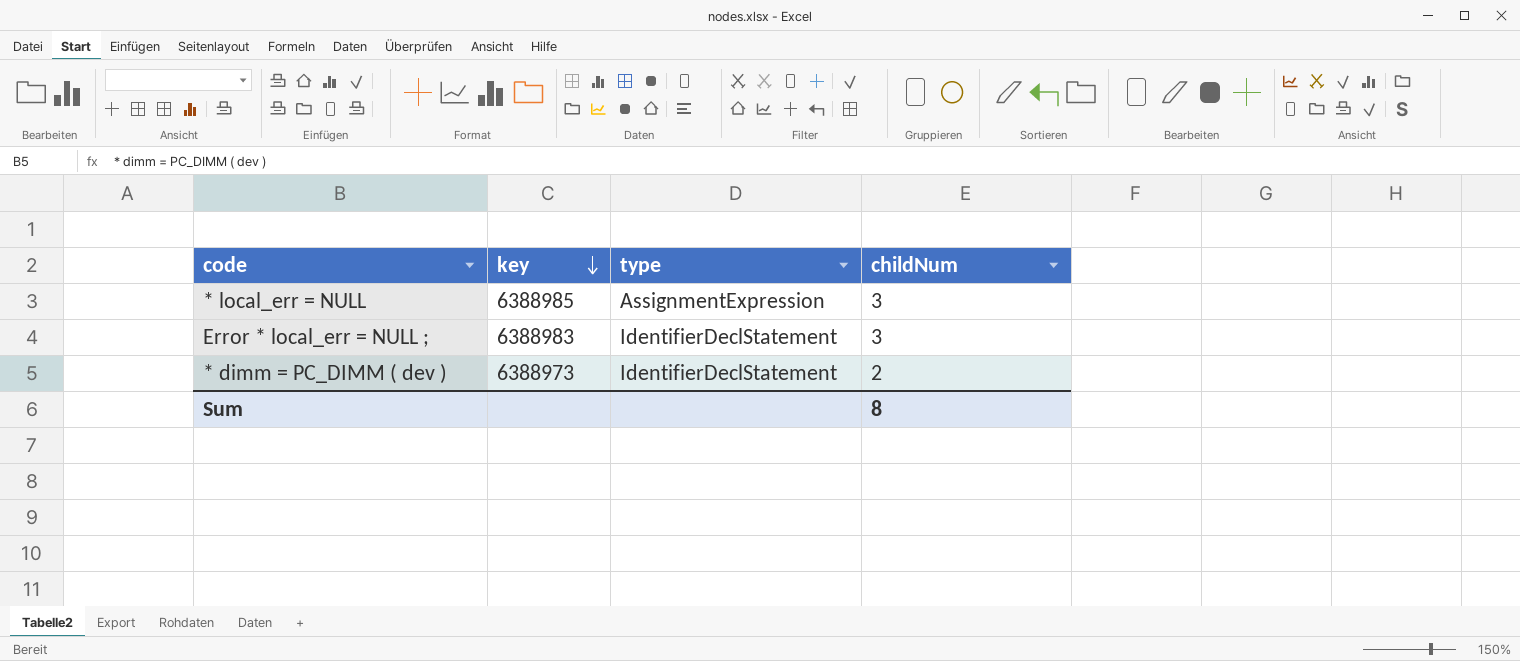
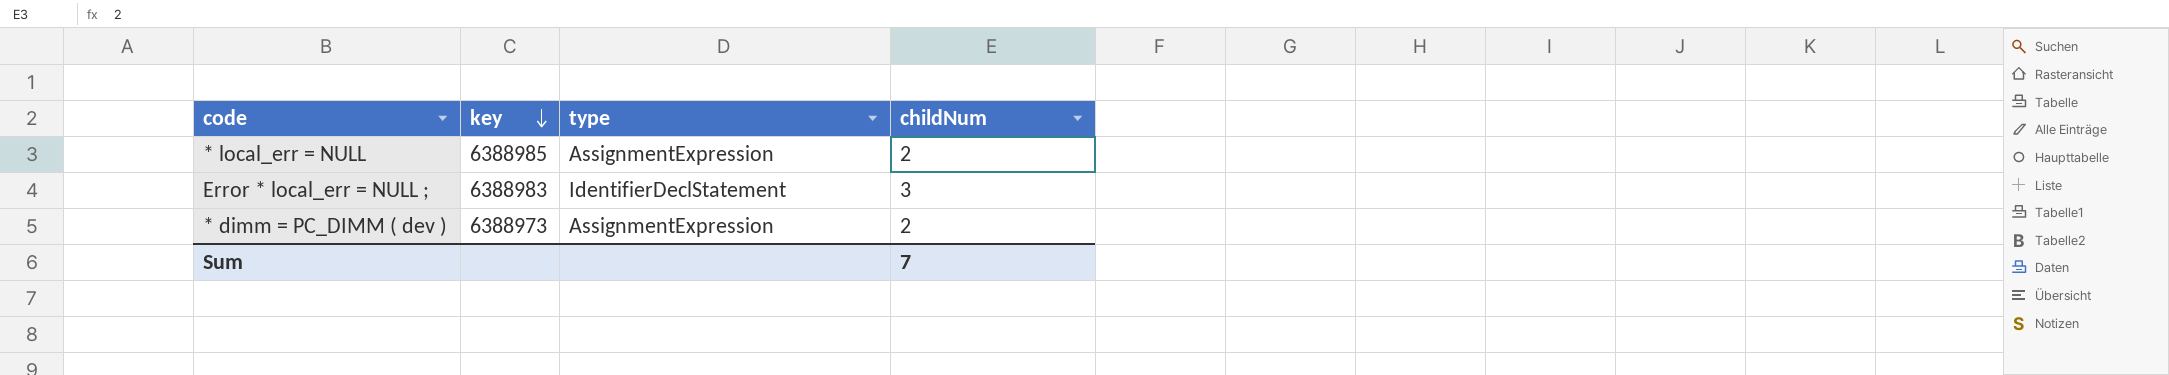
* local_err = NULL | childNum: 3 -> 2
* dimm = PC_DIMM ( dev ) | type: IdentifierDeclStatement -> AssignmentExpression
Sum | childNum: 8 -> 7

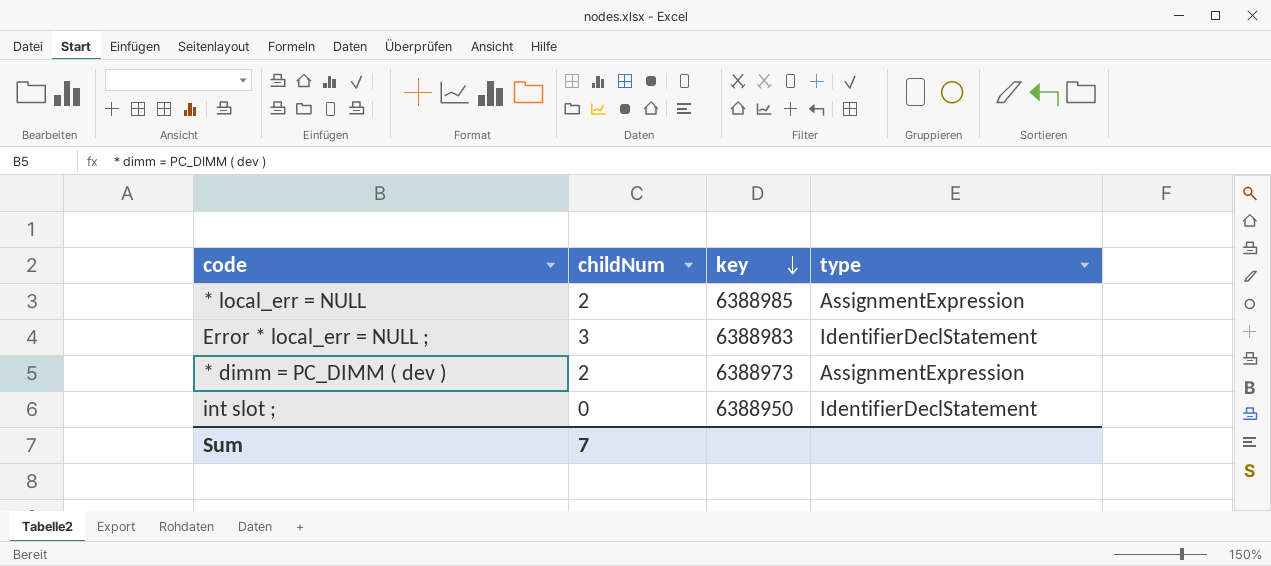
column childNum | position: 4 -> 2
row int slot ;: none -> 0 | 6388950 | IdentifierDeclStatement

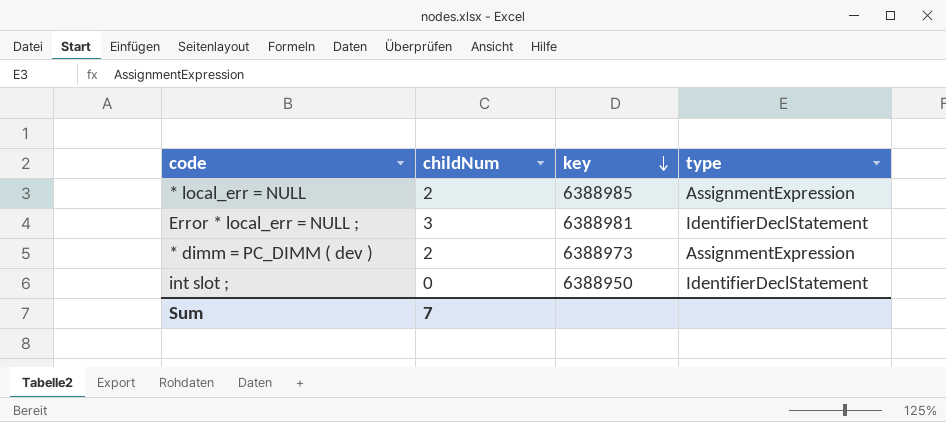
Error * local_err = NULL ; | key: 6388983 -> 6388981

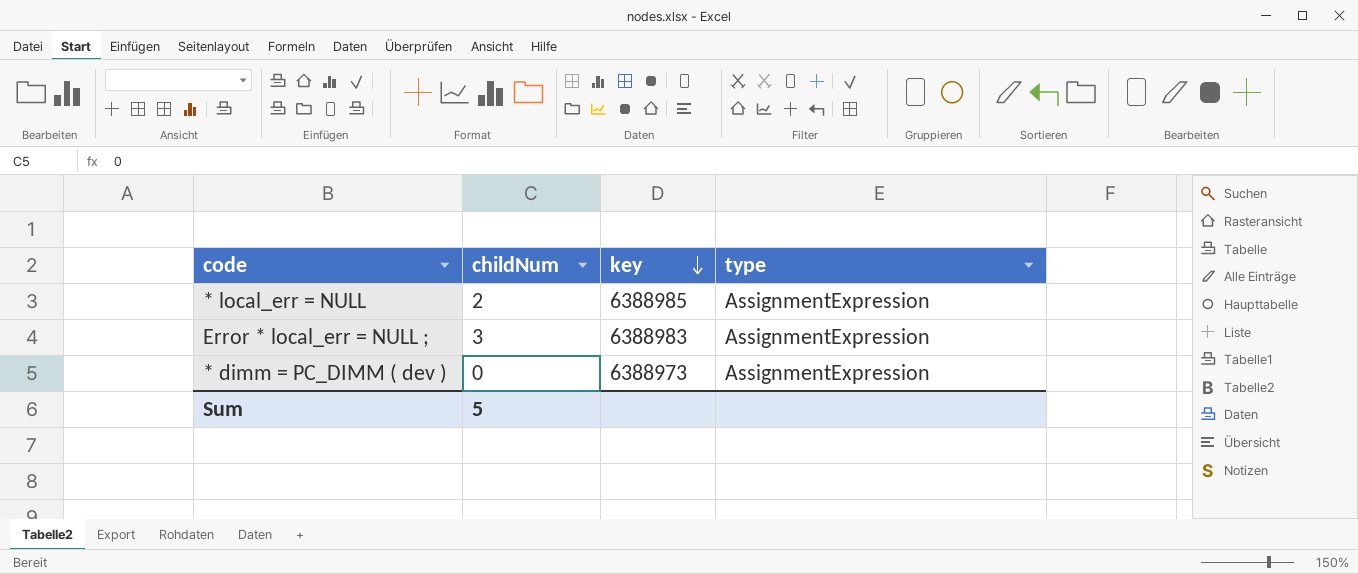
row int slot ;: 0 | 6388950 | IdentifierDeclStatement -> none
Error * local_err = NULL ; | key: 6388981 -> 6388983
Error * local_err = NULL ; | type: IdentifierDeclStatement -> AssignmentExpression
* dimm = PC_DIMM ( dev ) | childNum: 2 -> 0
Sum | childNum: 7 -> 5

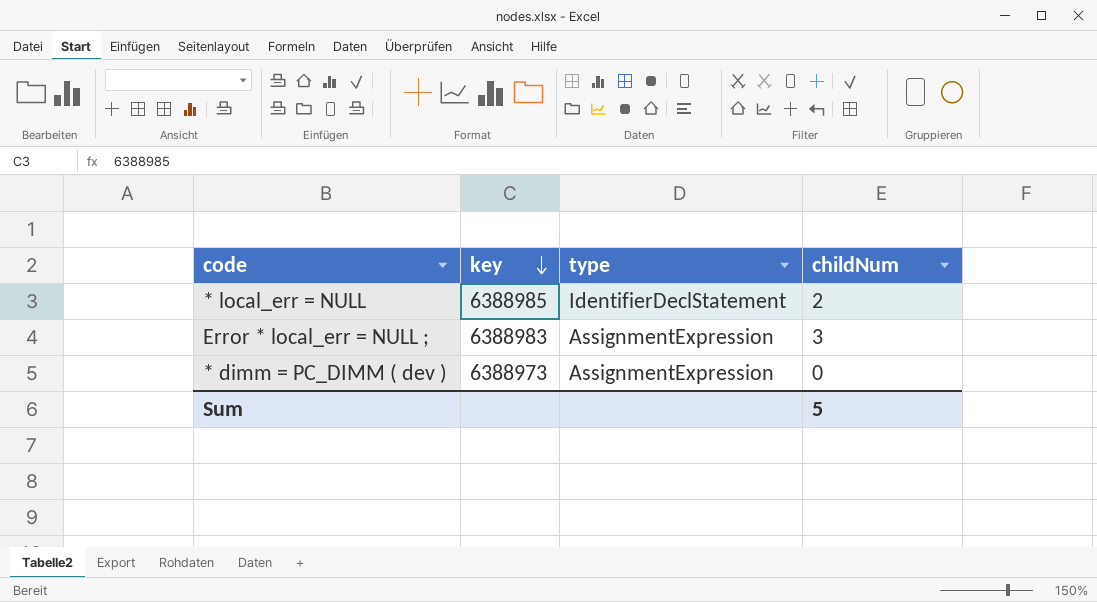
column childNum | position: 2 -> 4
* local_err = NULL | type: AssignmentExpression -> IdentifierDeclStatement

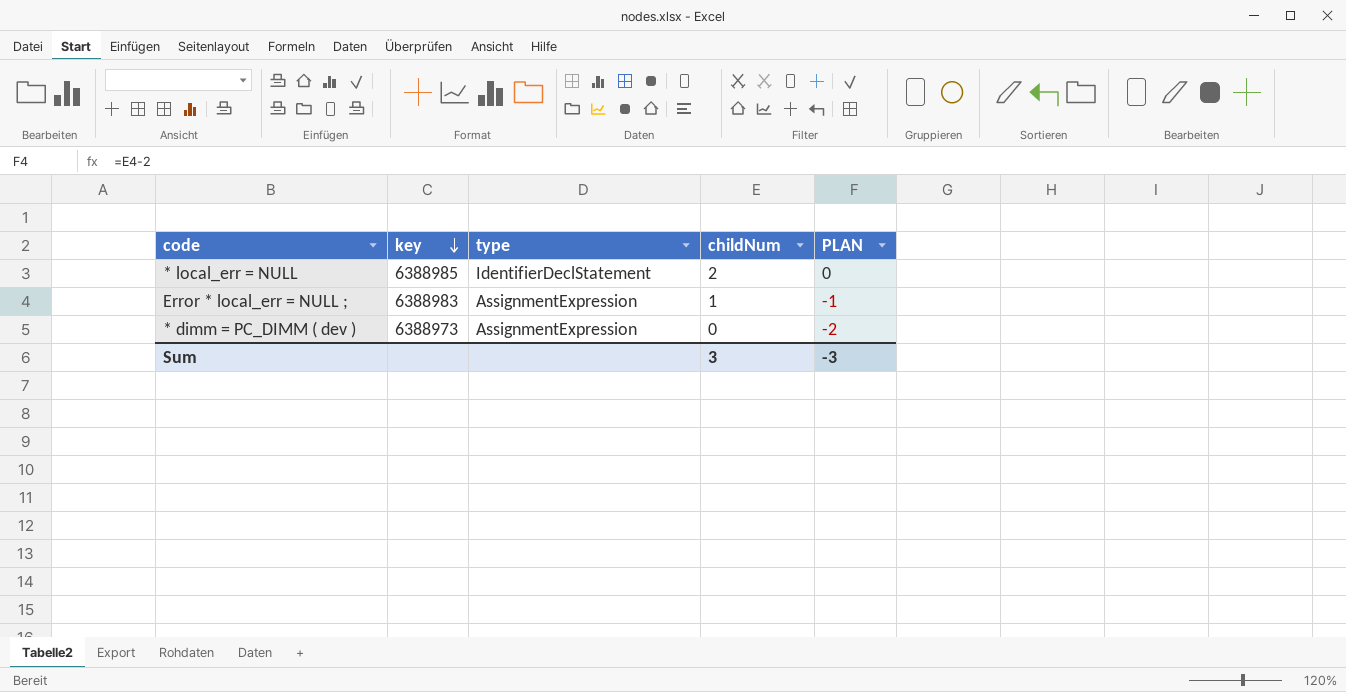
column PLAN | formula: none -> [childNum] - 2
Error * local_err = NULL ; | childNum: 3 -> 1
Sum | childNum: 5 -> 3

